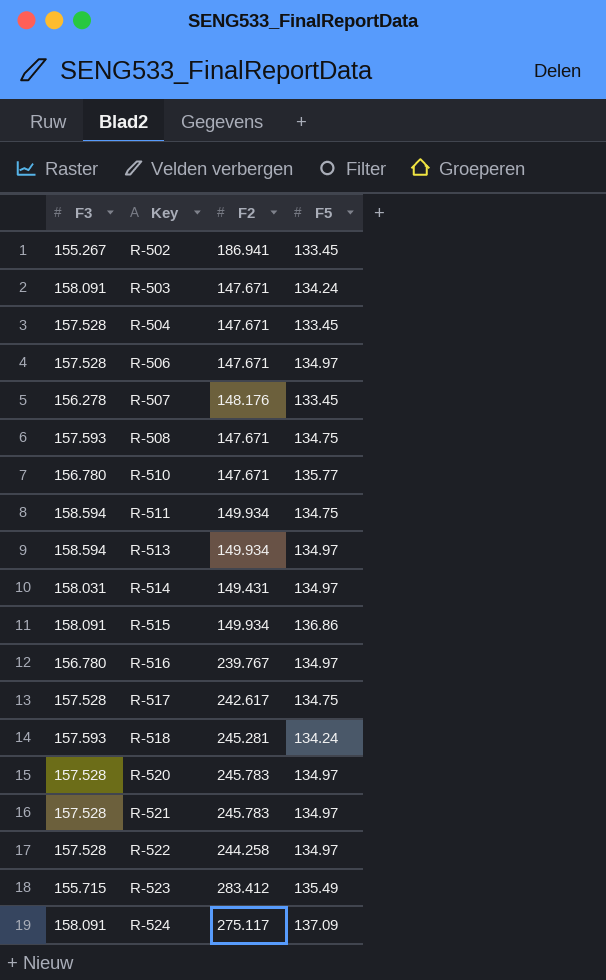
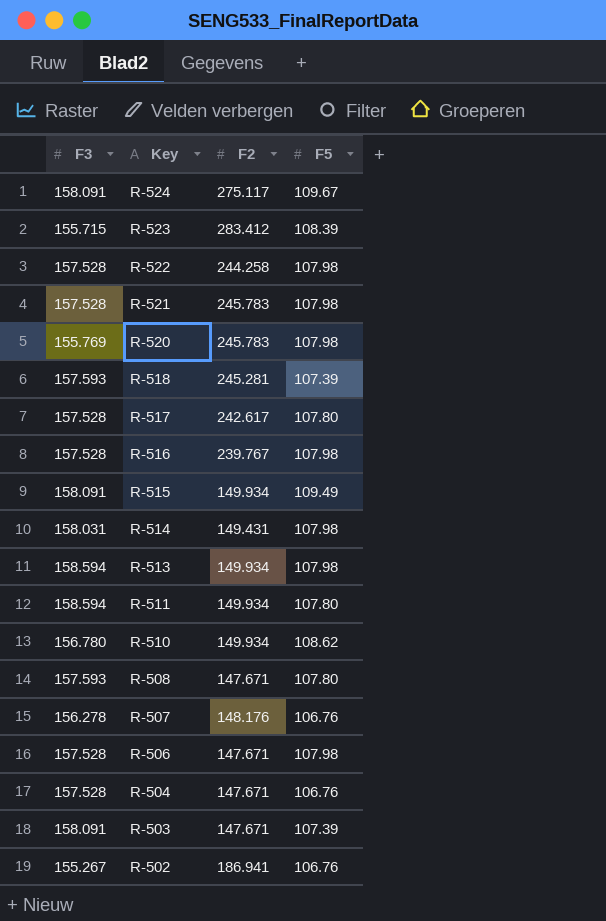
row order: Key ascending -> Key descending
R-524 | F5: 137.09 -> 109.67
R-523 | F5: 135.49 -> 108.39
R-522 | F5: 134.97 -> 107.98
R-521 | F5: 134.97 -> 107.98
R-520 | F3: 157.528 -> 155.769
R-520 | F5: 134.97 -> 107.98
R-518 | F5: 134.24 -> 107.39
R-517 | F5: 134.75 -> 107.80
R-516 | F3: 156.780 -> 157.528
R-516 | F5: 134.97 -> 107.98
R-515 | F5: 136.86 -> 109.49
R-514 | F5: 134.97 -> 107.98
R-513 | F5: 134.97 -> 107.98
R-511 | F5: 134.75 -> 107.80
R-510 | F2: 147.671 -> 149.934
R-510 | F5: 135.77 -> 108.62
R-508 | F5: 134.75 -> 107.80
R-507 | F5: 133.45 -> 106.76
R-506 | F5: 134.97 -> 107.98
R-504 | F5: 133.45 -> 106.76
R-503 | F5: 134.24 -> 107.39
R-502 | F5: 133.45 -> 106.76

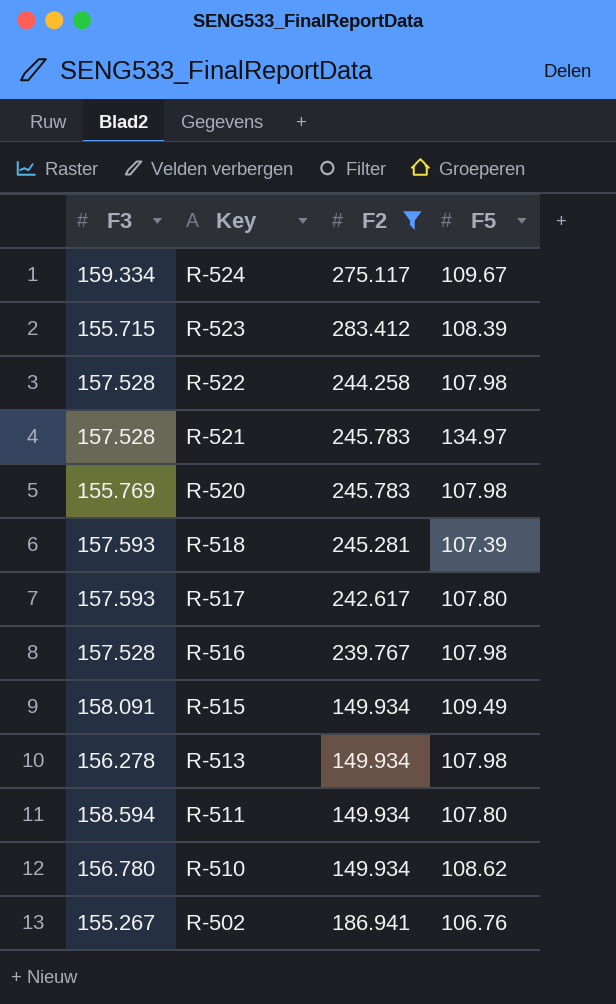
filter: none -> F2 >= 149.934
R-524 | F3: 158.091 -> 159.334
R-521 | F5: 107.98 -> 134.97
R-517 | F3: 157.528 -> 157.593
R-513 | F3: 158.594 -> 156.278

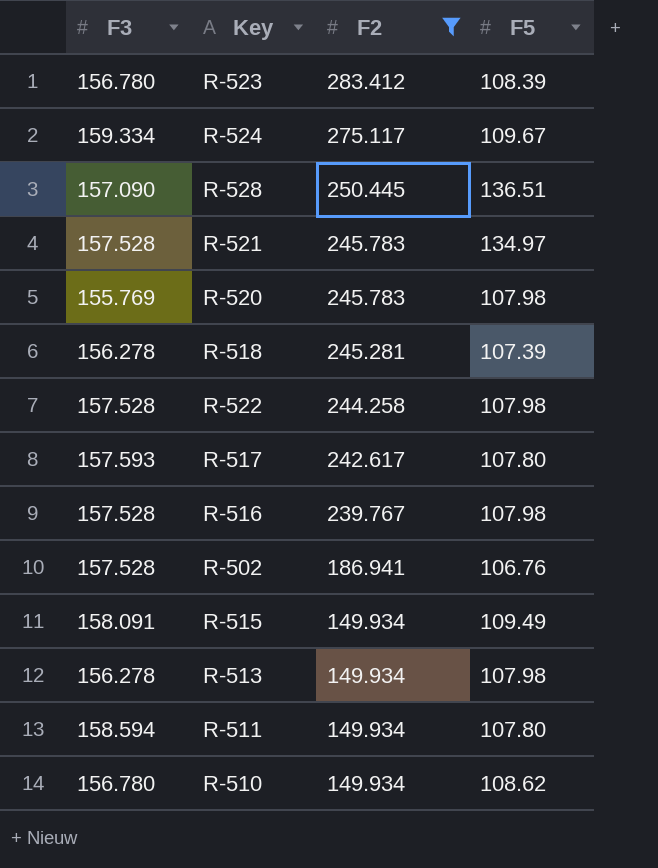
row order: Key descending -> F2 descending
R-523 | F3: 155.715 -> 156.780
row R-528: none -> 157.090 | 250.445 | 136.51
R-518 | F3: 157.593 -> 156.278
R-502 | F3: 155.267 -> 157.528

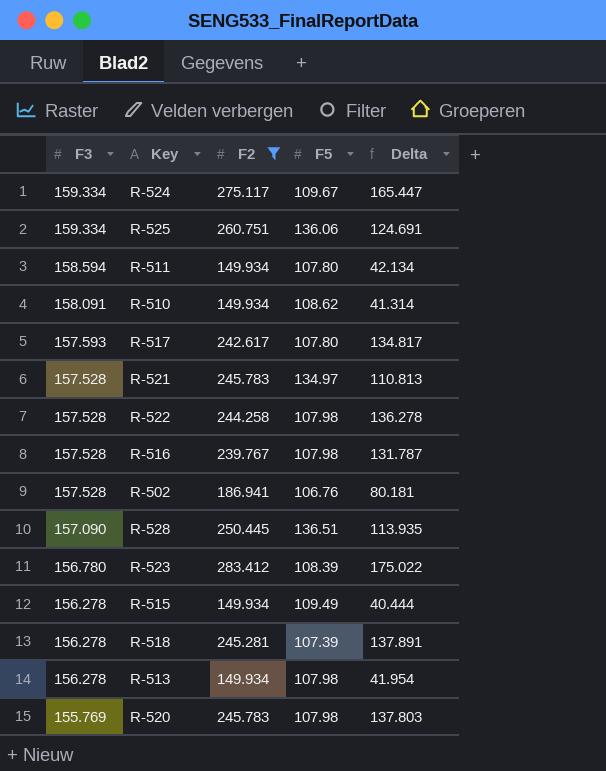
row order: F2 descending -> F3 descending
column Delta | formula: none -> [F2] - [F5]
row R-525: none -> 159.334 | 260.751 | 136.06 | 124.691
R-510 | F3: 156.780 -> 158.091
R-515 | F3: 158.091 -> 156.278

